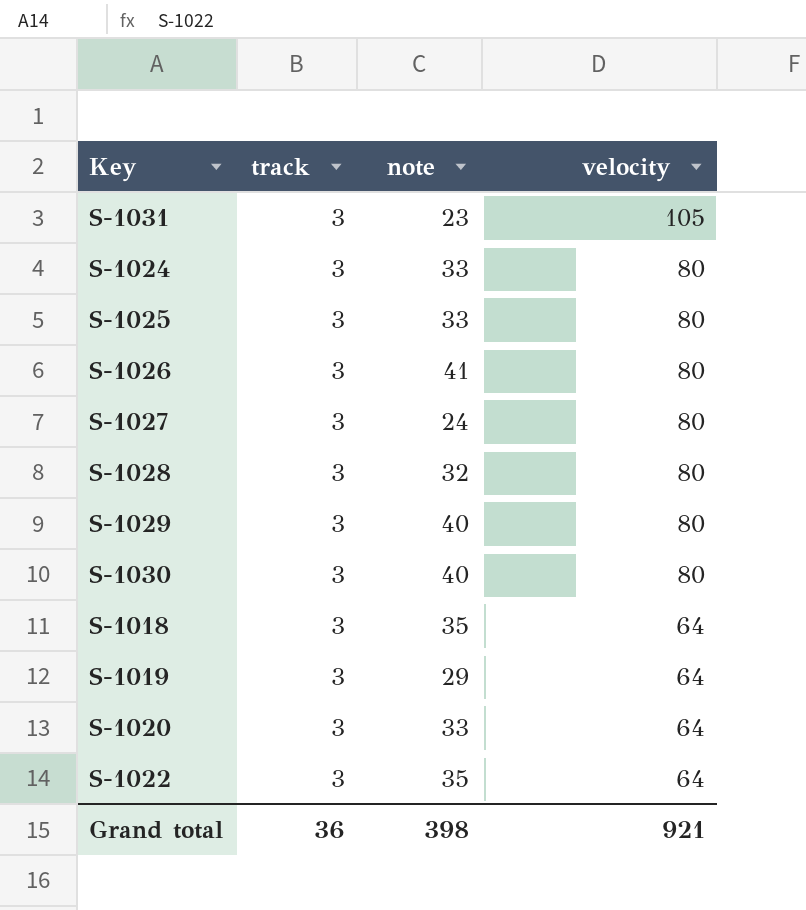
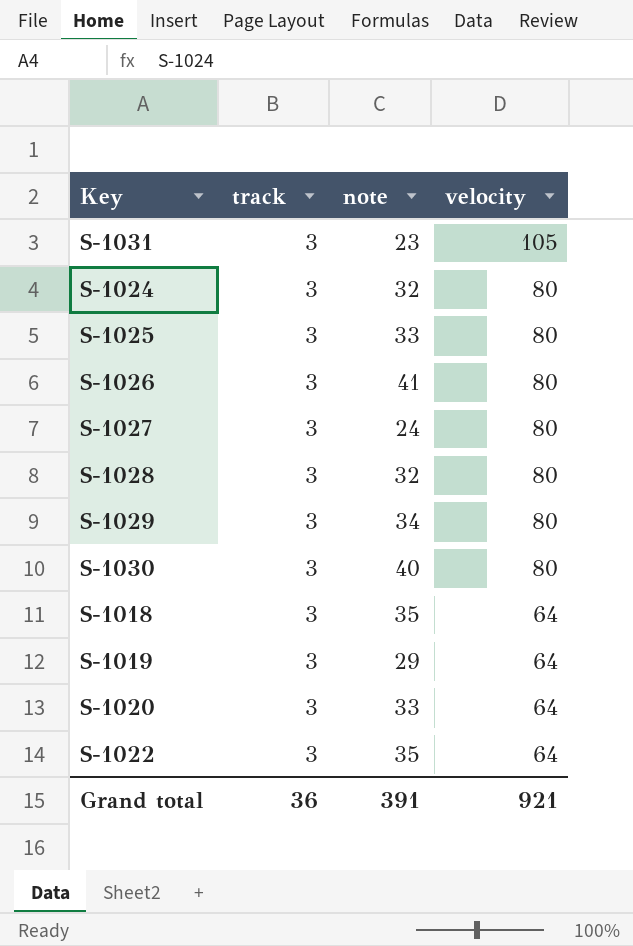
S-1024 | note: 33 -> 32
S-1029 | note: 40 -> 34
Grand total | note: 398 -> 391

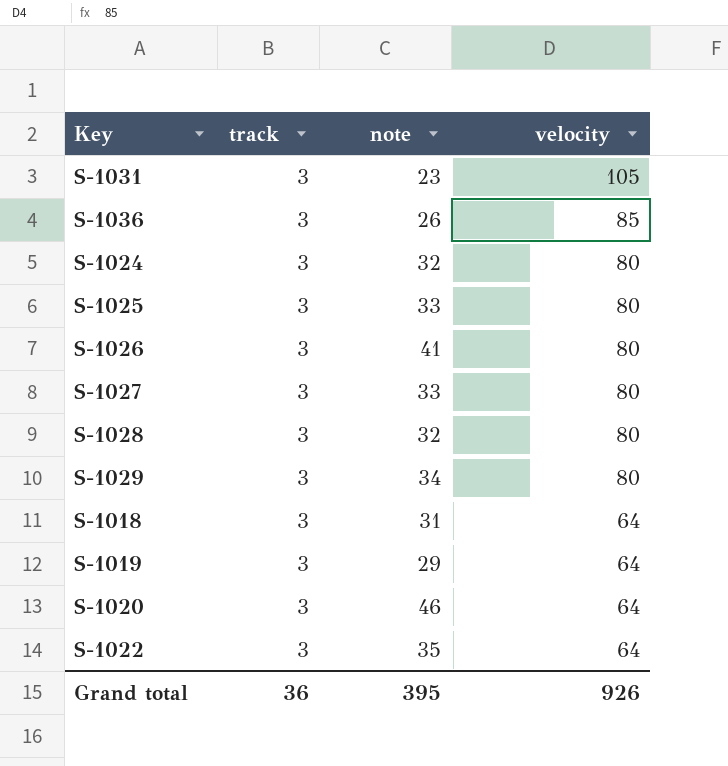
row S-1030: 3 | 40 | 80 -> none
row S-1036: none -> 3 | 26 | 85
S-1027 | note: 24 -> 33
S-1018 | note: 35 -> 31
S-1020 | note: 33 -> 46
Grand total | note: 391 -> 395
Grand total | velocity: 921 -> 926

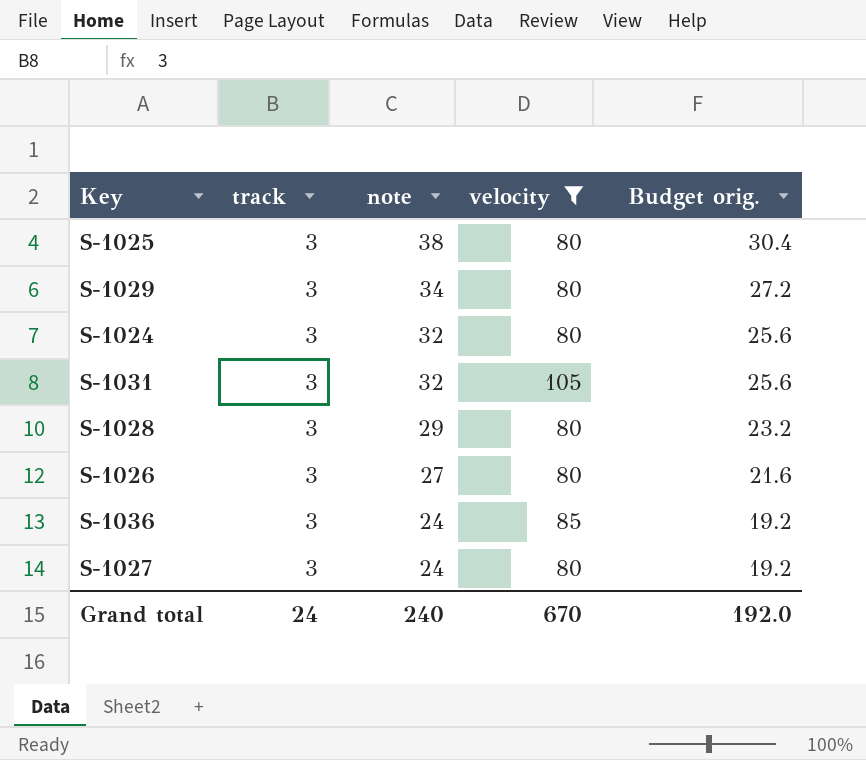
filter: none -> velocity != 64
row order: velocity descending -> note descending
column Budget orig. | formula: none -> [note] * 0.8
S-1025 | note: 33 -> 38
S-1031 | note: 23 -> 32
S-1028 | note: 32 -> 29
S-1026 | note: 41 -> 27
S-1036 | note: 26 -> 24
S-1027 | note: 33 -> 24
Grand total | track: 36 -> 24
Grand total | note: 395 -> 240
Grand total | velocity: 926 -> 670

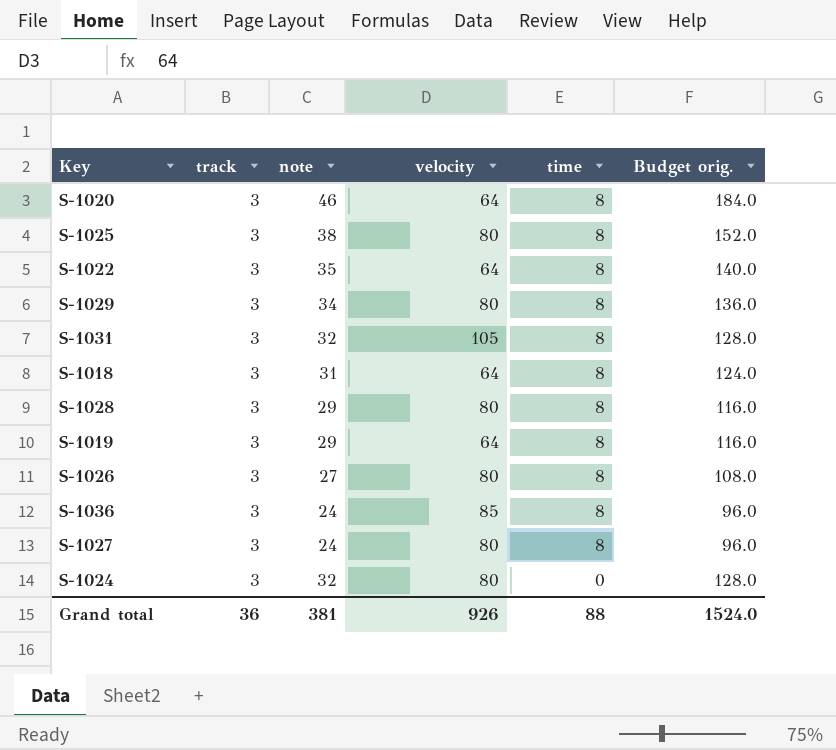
filter: velocity != 64 -> none
row order: note descending -> time descending
column time | position: none -> 5
column Budget orig. | formula: [note] * 0.8 -> [note] * 4
Grand total | track: 24 -> 36
Grand total | note: 240 -> 381
Grand total | velocity: 670 -> 926
Grand total | Budget orig.: 192.0 -> 1524.0

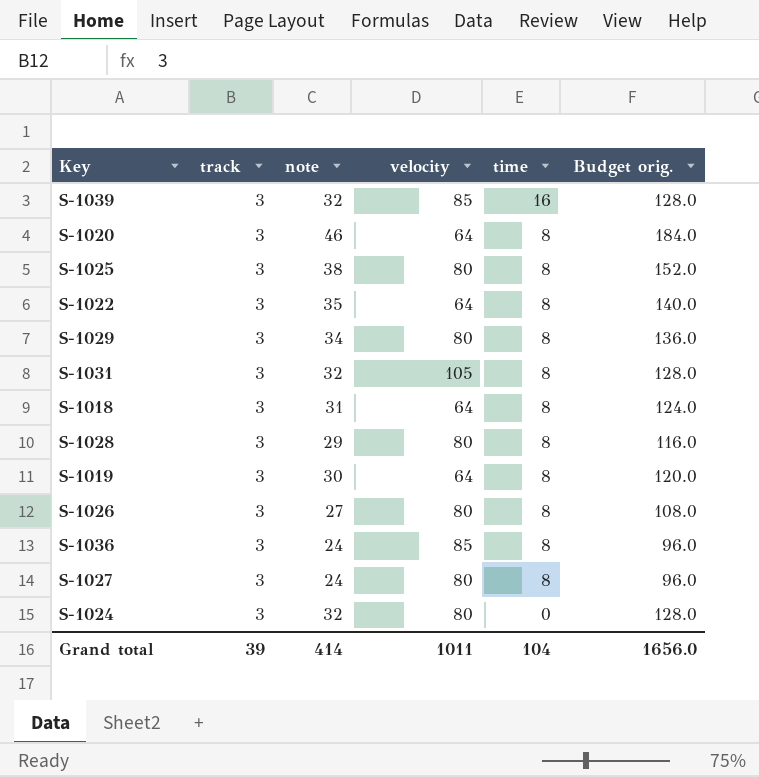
row S-1039: none -> 3 | 32 | 85 | 16 | 128.0
S-1019 | note: 29 -> 30
S-1019 | Budget orig.: 116.0 -> 120.0
Grand total | track: 36 -> 39
Grand total | note: 381 -> 414
Grand total | velocity: 926 -> 1011
Grand total | time: 88 -> 104
Grand total | Budget orig.: 1524.0 -> 1656.0

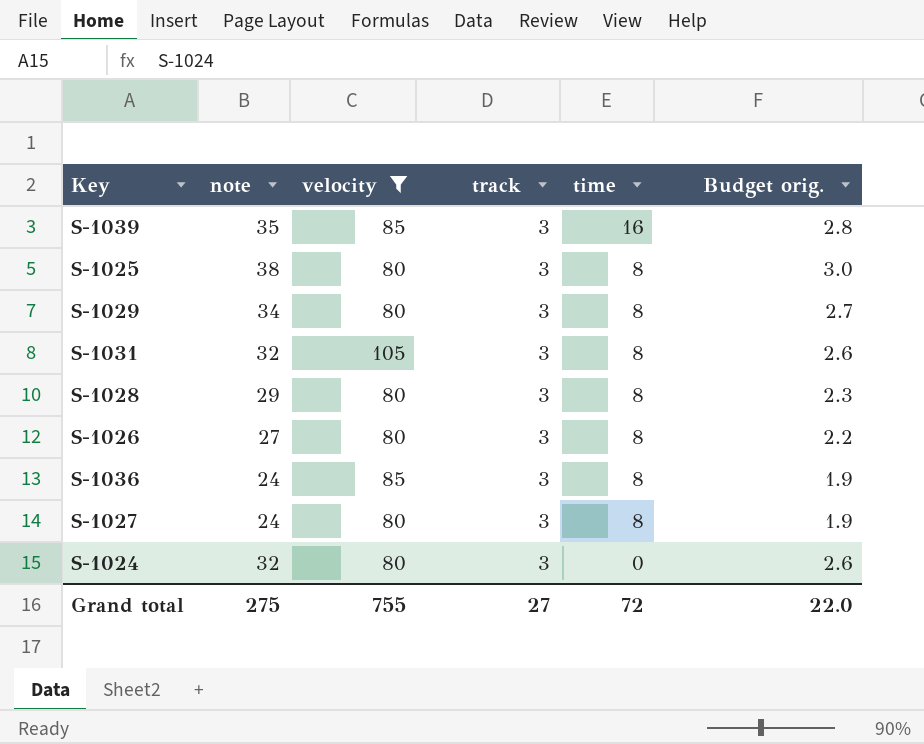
filter: none -> velocity != 64
column track | position: 2 -> 4
column Budget orig. | formula: [note] * 4 -> [note] * 0.08
S-1039 | note: 32 -> 35
Grand total | note: 414 -> 275
Grand total | velocity: 1011 -> 755
Grand total | track: 39 -> 27
Grand total | time: 104 -> 72
Grand total | Budget orig.: 1656.0 -> 22.0

